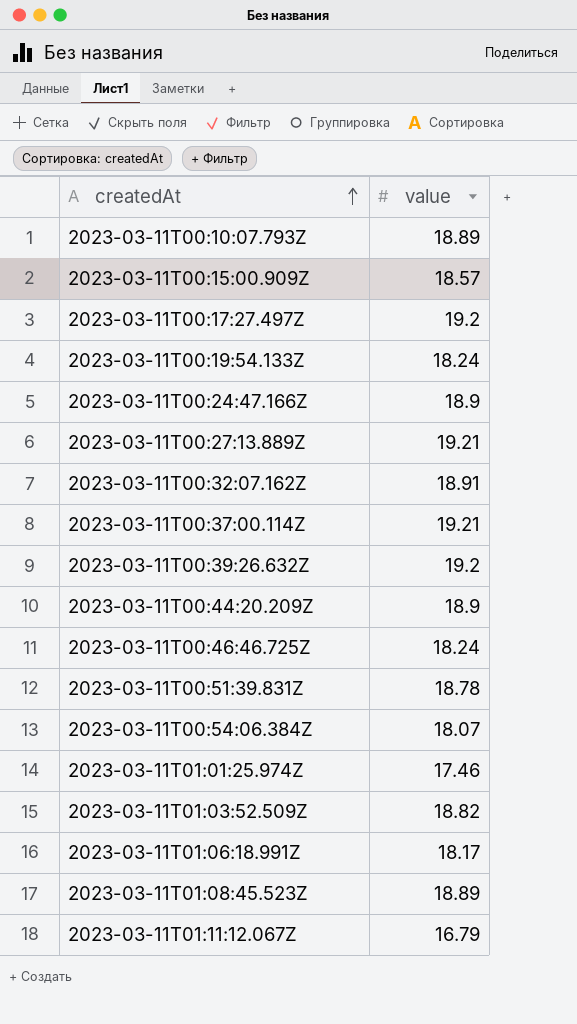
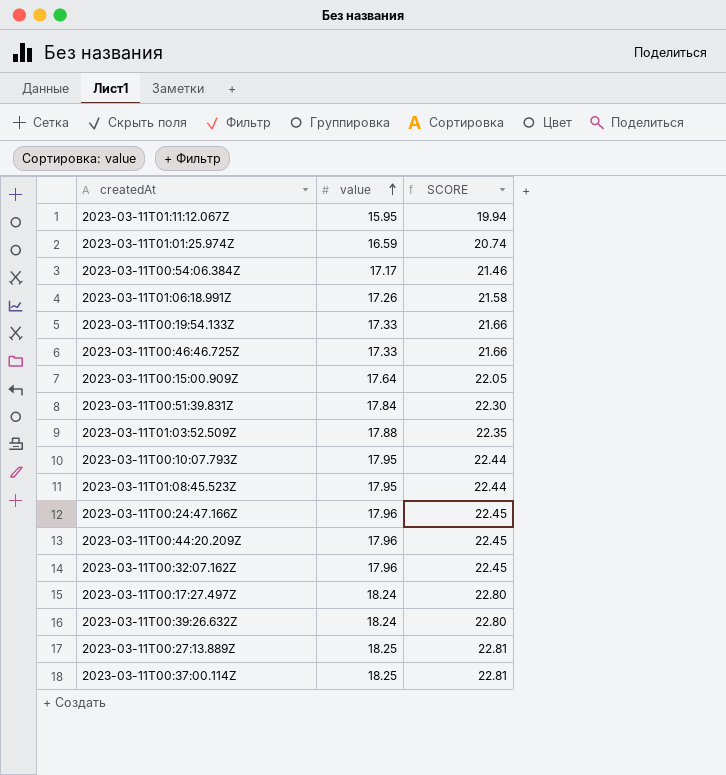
row order: createdAt ascending -> value ascending
column SCORE | formula: none -> [value] * 1.25
2023-03-11T01:11:12.067Z | value: 16.79 -> 15.95
2023-03-11T01:01:25.974Z | value: 17.46 -> 16.59
2023-03-11T00:54:06.384Z | value: 18.07 -> 17.17
2023-03-11T01:06:18.991Z | value: 18.17 -> 17.26
2023-03-11T00:19:54.133Z | value: 18.24 -> 17.33
2023-03-11T00:46:46.725Z | value: 18.24 -> 17.33
2023-03-11T00:15:00.909Z | value: 18.57 -> 17.64
2023-03-11T00:51:39.831Z | value: 18.78 -> 17.84
2023-03-11T01:03:52.509Z | value: 18.82 -> 17.88
2023-03-11T00:10:07.793Z | value: 18.89 -> 17.95
2023-03-11T01:08:45.523Z | value: 18.89 -> 17.95
2023-03-11T00:24:47.166Z | value: 18.9 -> 17.96
2023-03-11T00:44:20.209Z | value: 18.9 -> 17.96
2023-03-11T00:32:07.162Z | value: 18.91 -> 17.96
2023-03-11T00:17:27.497Z | value: 19.2 -> 18.24
2023-03-11T00:39:26.632Z | value: 19.2 -> 18.24
2023-03-11T00:27:13.889Z | value: 19.21 -> 18.25
2023-03-11T00:37:00.114Z | value: 19.21 -> 18.25

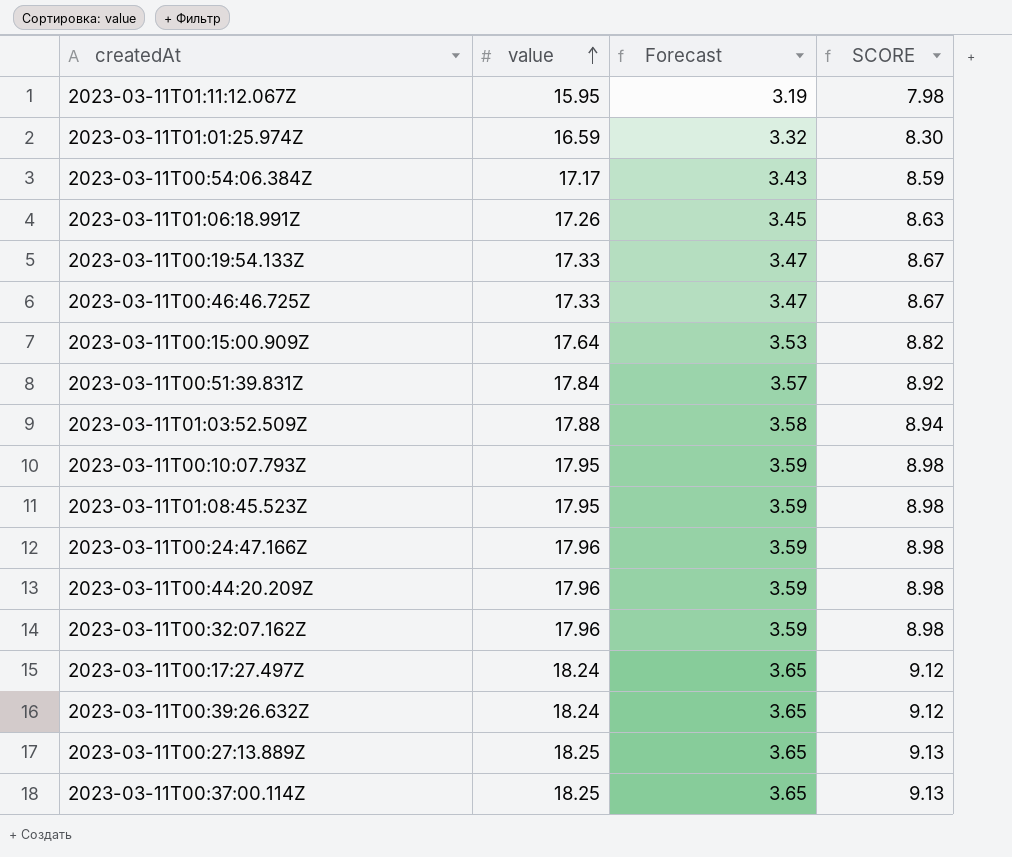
column Forecast | formula: none -> [value] * 0.2
column SCORE | formula: [value] * 1.25 -> [value] * 0.5

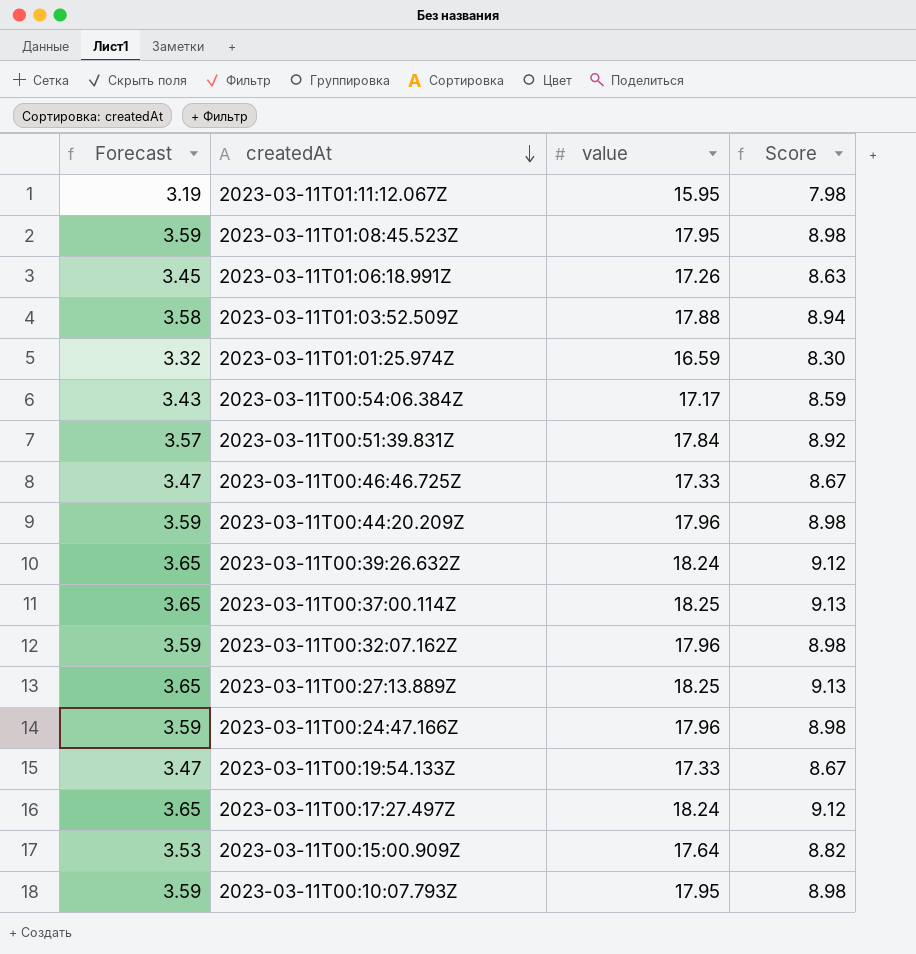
row order: value ascending -> createdAt descending
column Forecast | position: 3 -> 1
column name: SCORE -> Score

